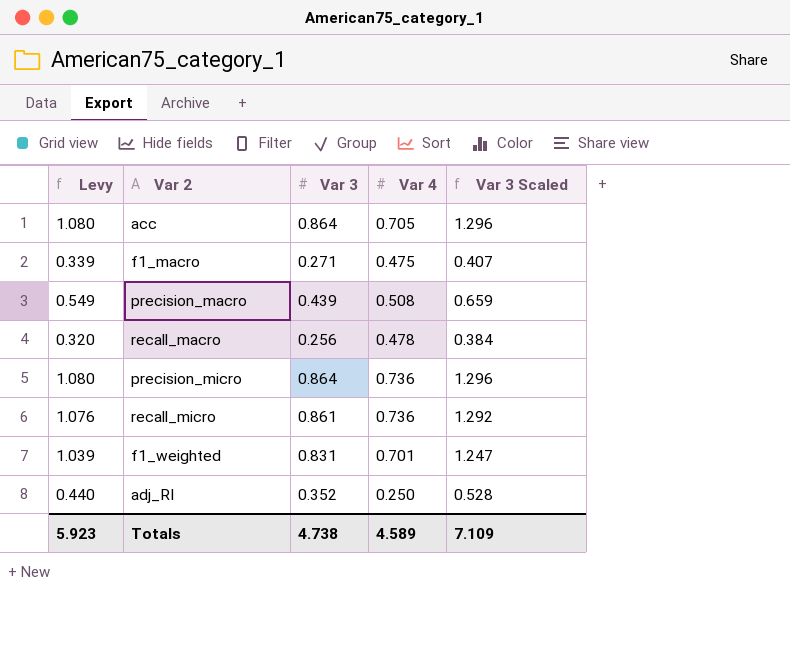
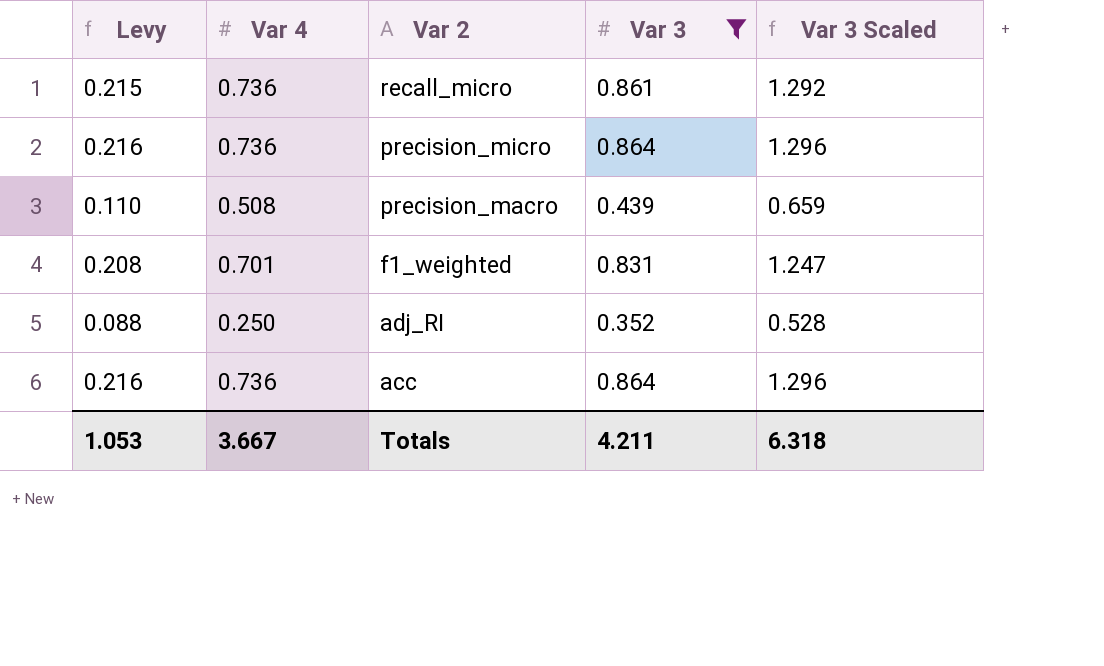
filter: none -> Var 3 >= 0.352
row order: none -> Var 2 descending
column Levy | formula: [Var 3] * 1.25 -> [Var 3] * 0.25
column Var 4 | position: 4 -> 2
acc | Var 4: 0.705 -> 0.736
Totals | Levy: 5.923 -> 1.053
Totals | Var 4: 4.589 -> 3.667
Totals | Var 3: 4.738 -> 4.211
Totals | Var 3 Scaled: 7.109 -> 6.318

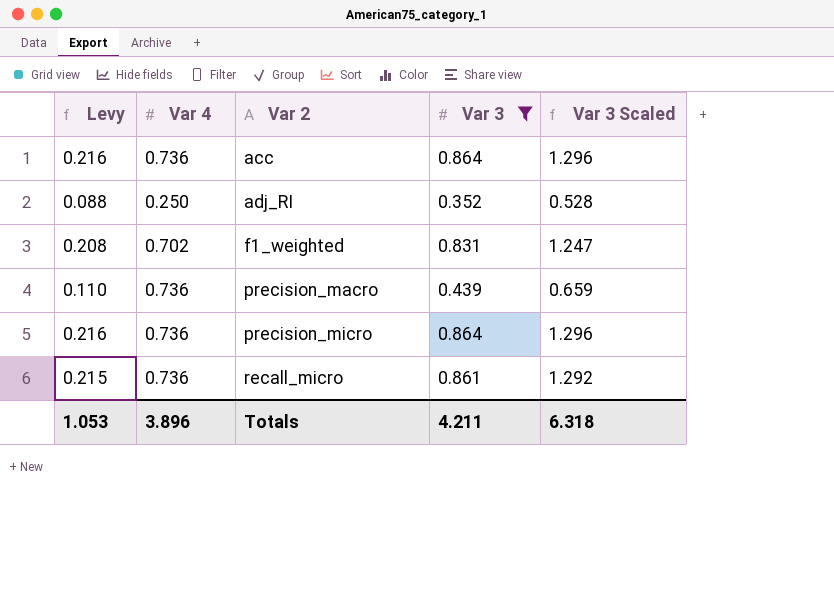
row order: Var 2 descending -> Var 2 ascending
f1_weighted | Var 4: 0.701 -> 0.702
precision_macro | Var 4: 0.508 -> 0.736
Totals | Var 4: 3.667 -> 3.896

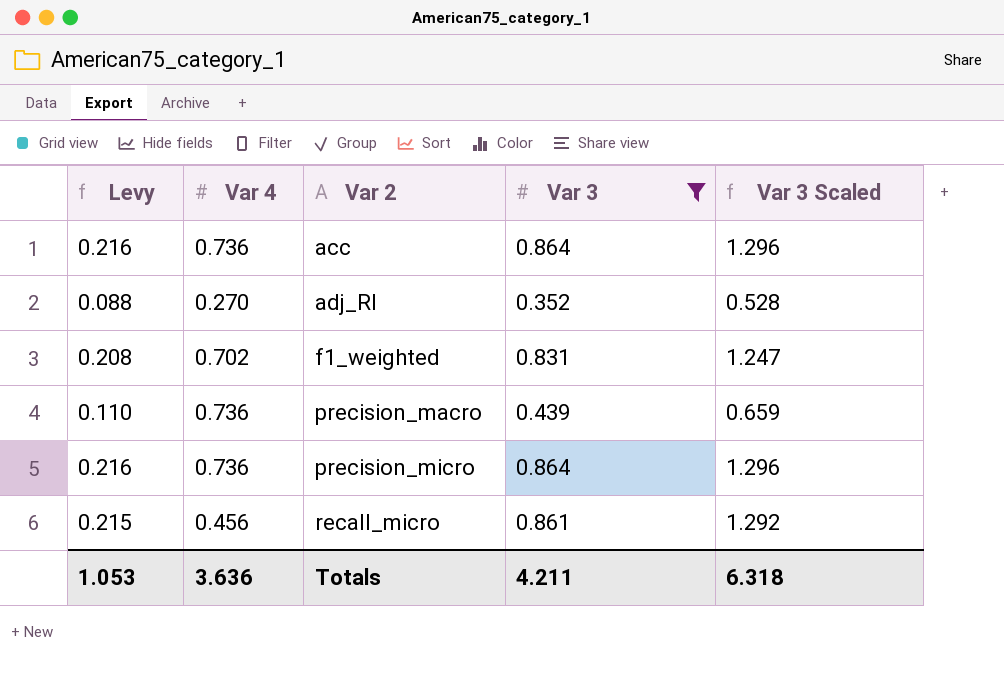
adj_RI | Var 4: 0.250 -> 0.270
recall_micro | Var 4: 0.736 -> 0.456
Totals | Var 4: 3.896 -> 3.636

